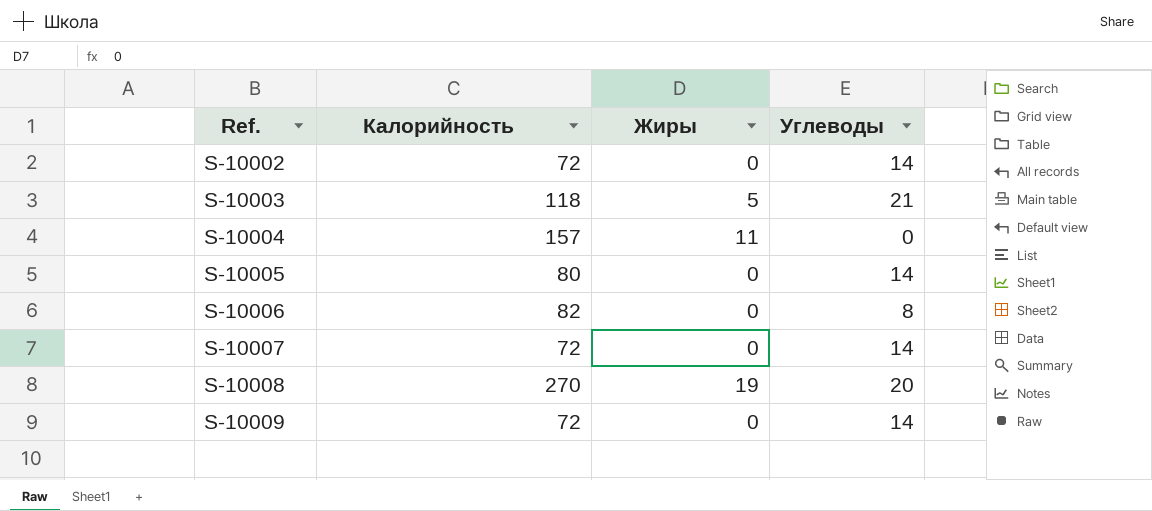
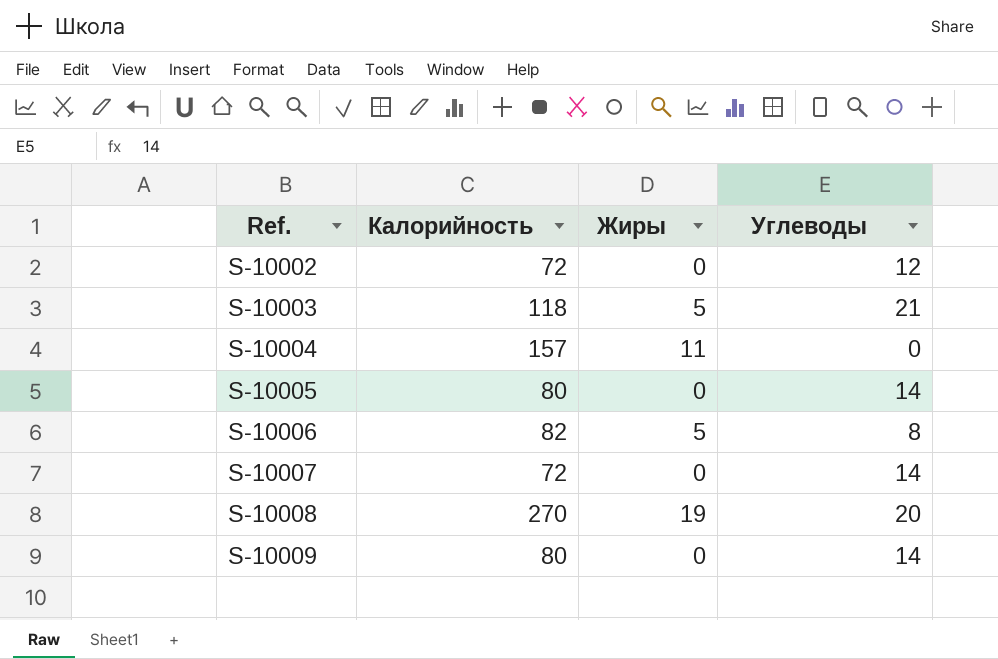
S-10002 | Углеводы: 14 -> 12
S-10006 | Жиры: 0 -> 5
S-10009 | Калорийность: 72 -> 80

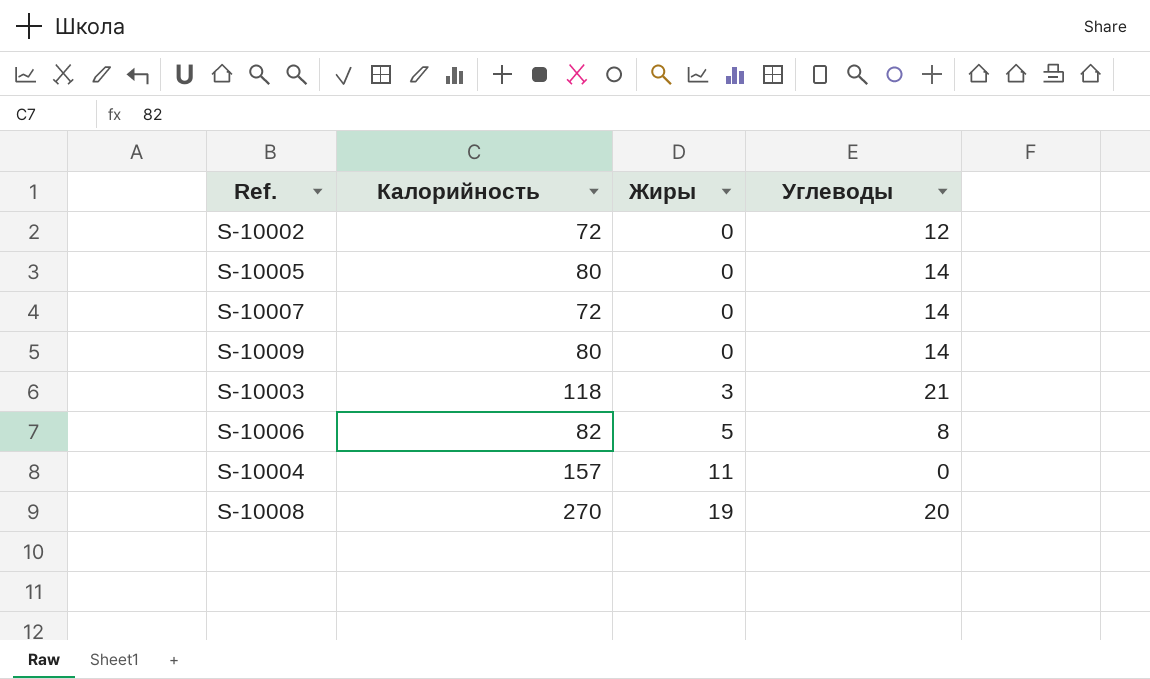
row order: Ref. ascending -> Жиры ascending
S-10003 | Жиры: 5 -> 3

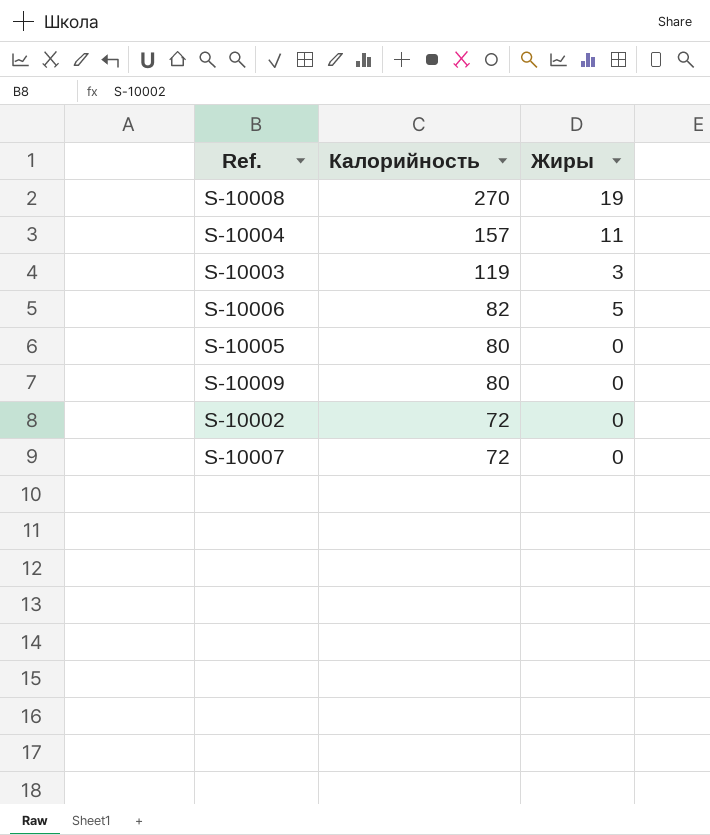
row order: Жиры ascending -> Калорийность descending
column Углеводы | position: 4 -> none
S-10003 | Калорийность: 118 -> 119

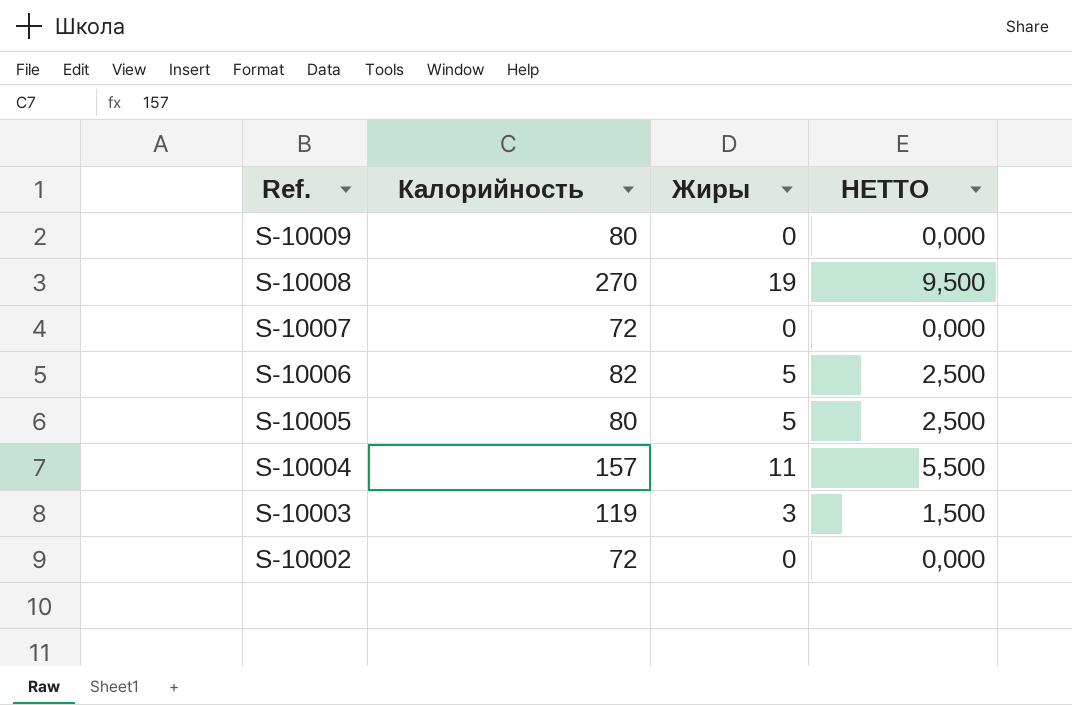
row order: Калорийность descending -> Ref. descending
column НЕТТО | formula: none -> [Жиры] * 0,5
S-10005 | Жиры: 0 -> 5

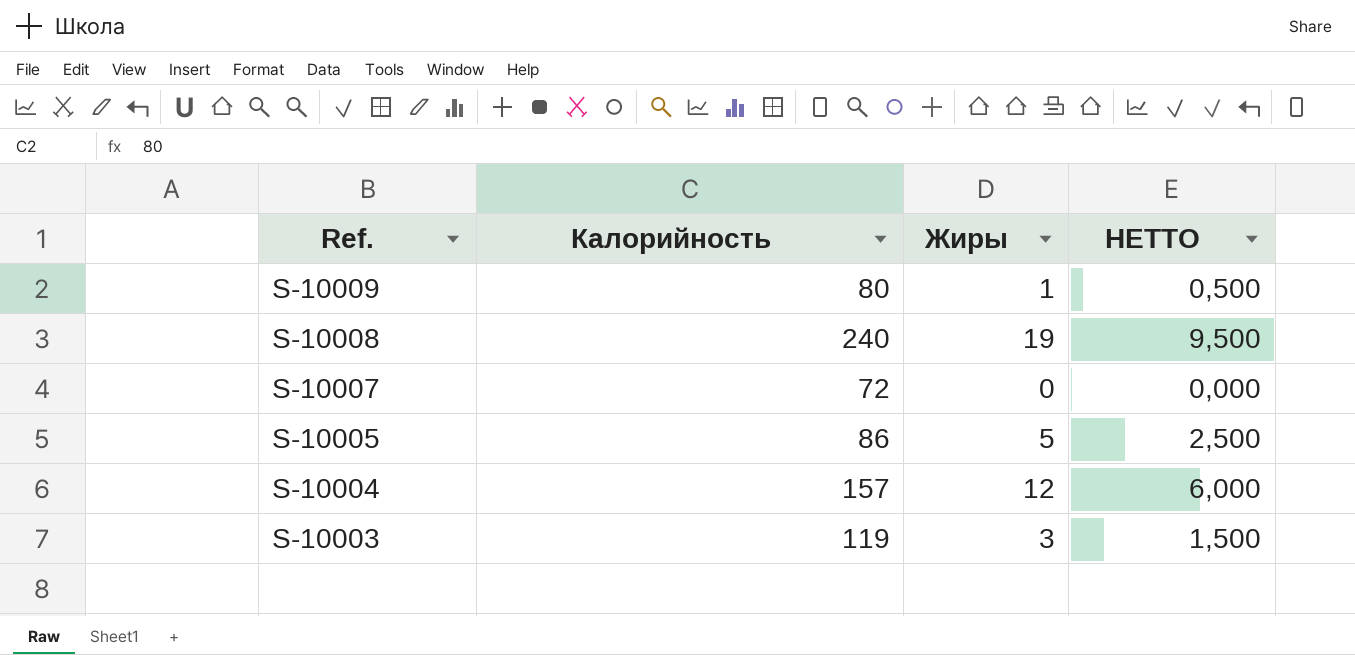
row S-10006: 82 | 5 | 2,500 -> none
row S-10002: 72 | 0 | 0,000 -> none
S-10009 | Жиры: 0 -> 1
S-10009 | НЕТТО: 0,000 -> 0,500
S-10008 | Калорийность: 270 -> 240
S-10005 | Калорийность: 80 -> 86
S-10004 | Жиры: 11 -> 12
S-10004 | НЕТТО: 5,500 -> 6,000

